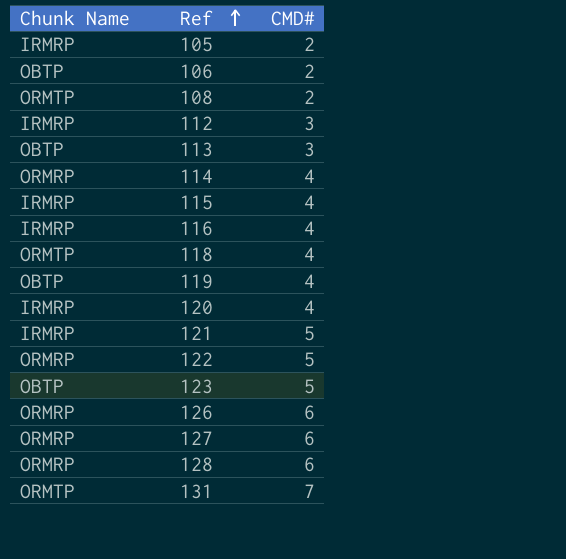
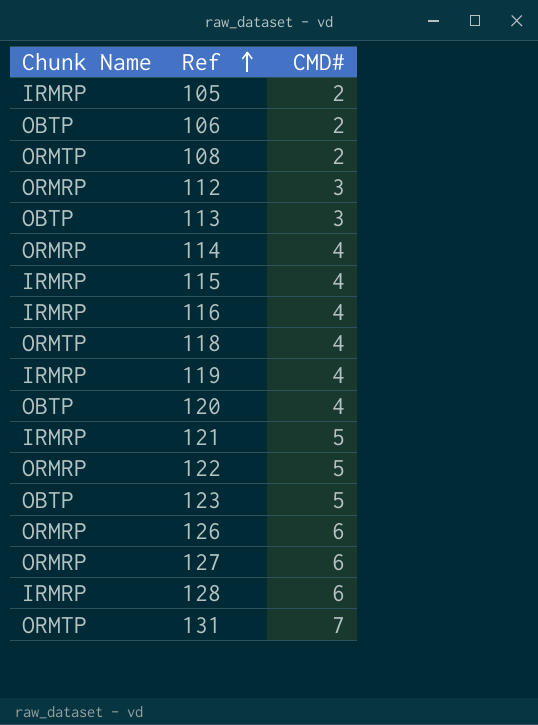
112 | Chunk Name: IRMRP -> ORMRP
119 | Chunk Name: OBTP -> IRMRP
120 | Chunk Name: IRMRP -> OBTP
128 | Chunk Name: ORMRP -> IRMRP

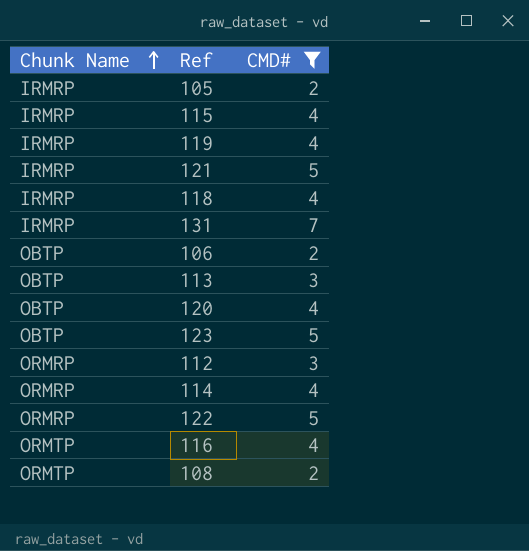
filter: none -> CMD# != 6
row order: Ref ascending -> Chunk Name ascending
118 | Chunk Name: ORMTP -> IRMRP
131 | Chunk Name: ORMTP -> IRMRP
116 | Chunk Name: IRMRP -> ORMTP

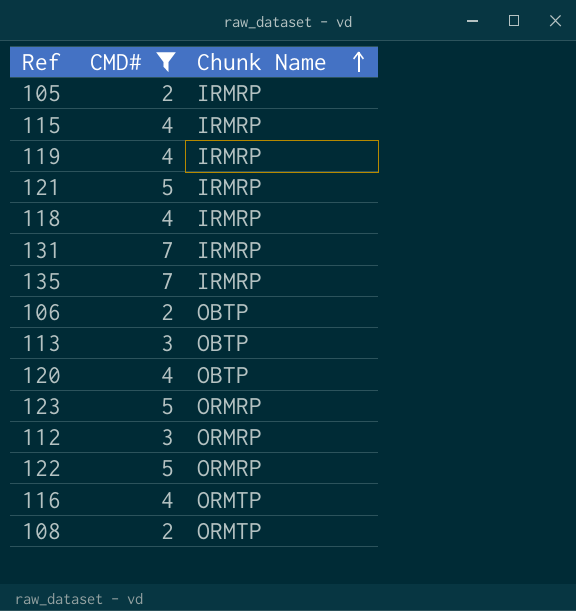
column Chunk Name | position: 1 -> 3
row 114: ORMRP | 4 -> none
row 135: none -> 7 | IRMRP
123 | Chunk Name: OBTP -> ORMRP

